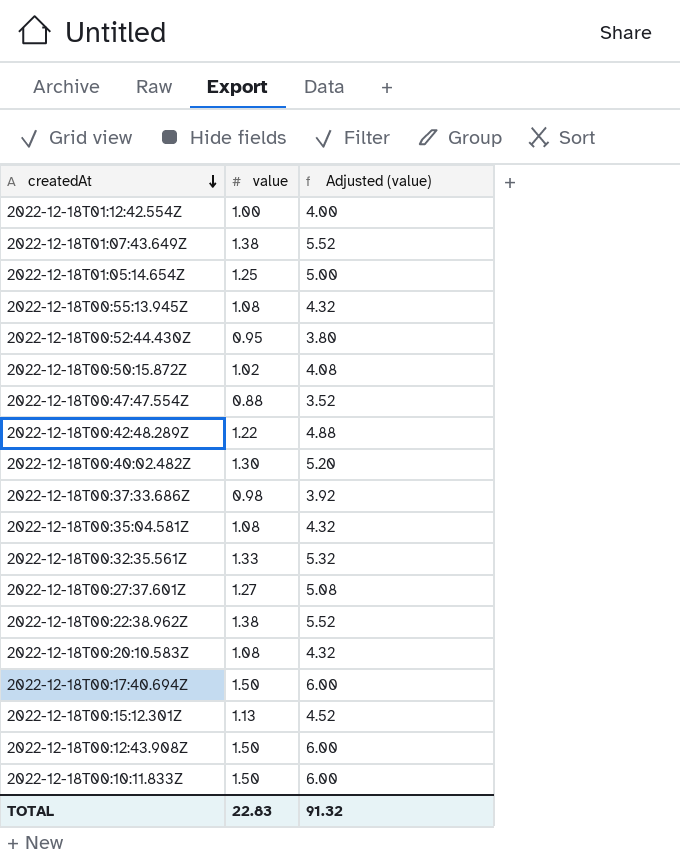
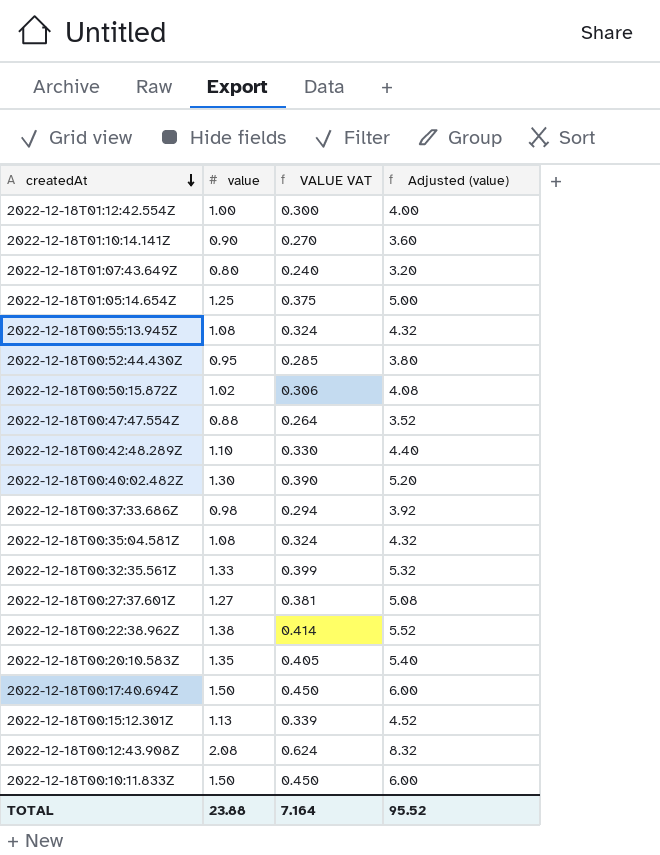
column VALUE VAT | formula: none -> [value] * 0.3
row 2022-12-18T01:10:14.141Z: none -> 0.90 | 0.270 | 3.60
2022-12-18T01:07:43.649Z | value: 1.38 -> 0.80
2022-12-18T01:07:43.649Z | Adjusted (value): 5.52 -> 3.20
2022-12-18T00:42:48.289Z | value: 1.22 -> 1.10
2022-12-18T00:42:48.289Z | Adjusted (value): 4.88 -> 4.40
2022-12-18T00:20:10.583Z | value: 1.08 -> 1.35
2022-12-18T00:20:10.583Z | Adjusted (value): 4.32 -> 5.40
2022-12-18T00:12:43.908Z | value: 1.50 -> 2.08
2022-12-18T00:12:43.908Z | Adjusted (value): 6.00 -> 8.32
TOTAL | value: 22.83 -> 23.88
TOTAL | Adjusted (value): 91.32 -> 95.52

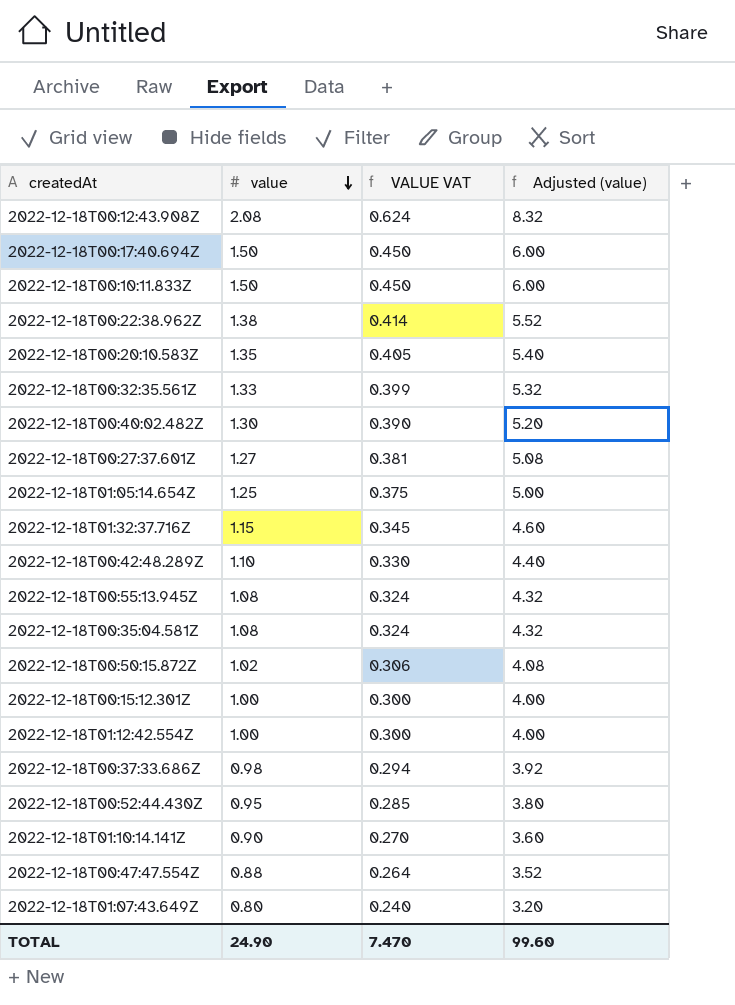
row order: createdAt descending -> value descending
row 2022-12-18T01:32:37.716Z: none -> 1.15 | 0.345 | 4.60
2022-12-18T00:15:12.301Z | value: 1.13 -> 1.00
2022-12-18T00:15:12.301Z | VALUE VAT: 0.339 -> 0.300
2022-12-18T00:15:12.301Z | Adjusted (value): 4.52 -> 4.00
TOTAL | value: 23.88 -> 24.90
TOTAL | VALUE VAT: 7.164 -> 7.470
TOTAL | Adjusted (value): 95.52 -> 99.60

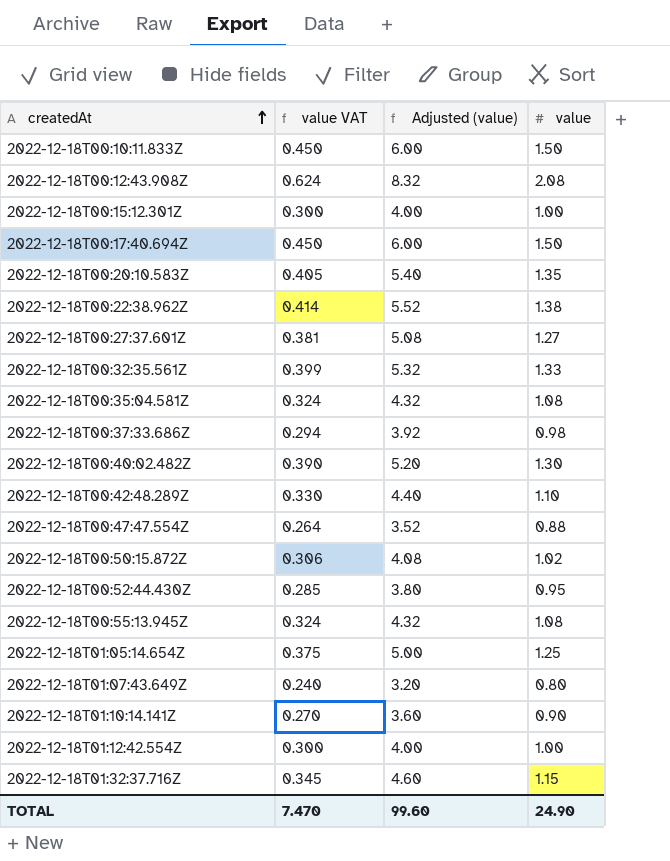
row order: value descending -> createdAt ascending
column name: VALUE VAT -> value VAT
column value | position: 2 -> 4

